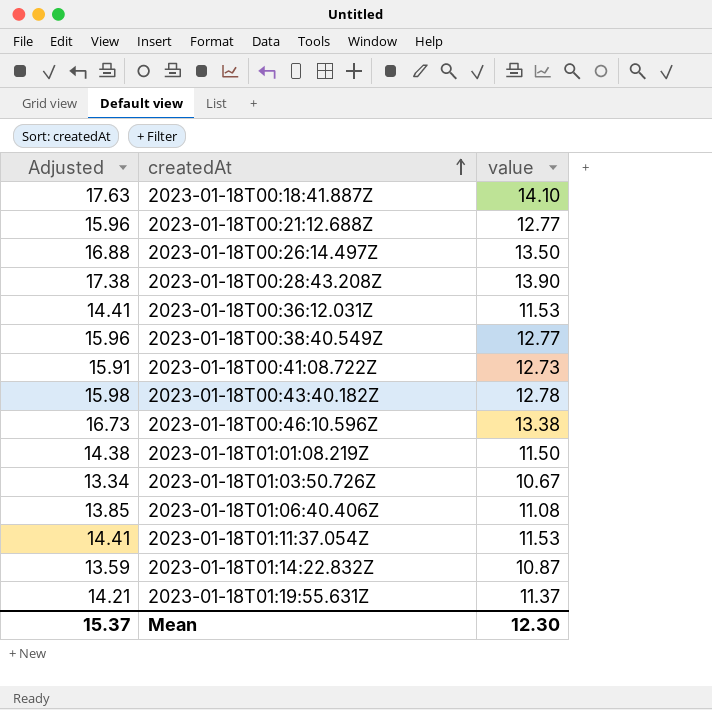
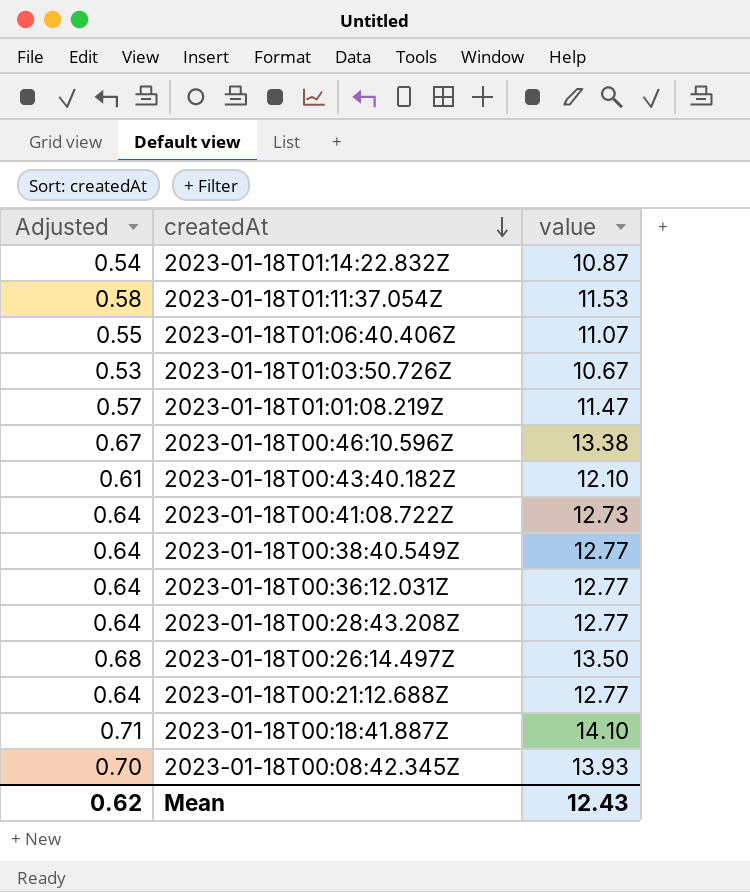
row order: createdAt ascending -> createdAt descending
column Adjusted | formula: [value] * 1.25 -> [value] * 0.05
row 2023-01-18T01:19:55.631Z: 14.21 | 11.37 -> none
2023-01-18T01:06:40.406Z | value: 11.08 -> 11.07
2023-01-18T01:01:08.219Z | value: 11.50 -> 11.47
2023-01-18T00:43:40.182Z | value: 12.78 -> 12.10
2023-01-18T00:36:12.031Z | value: 11.53 -> 12.77
2023-01-18T00:28:43.208Z | value: 13.90 -> 12.77
row 2023-01-18T00:08:42.345Z: none -> 0.70 | 13.93
Mean | Adjusted: 15.37 -> 0.62
Mean | value: 12.30 -> 12.43

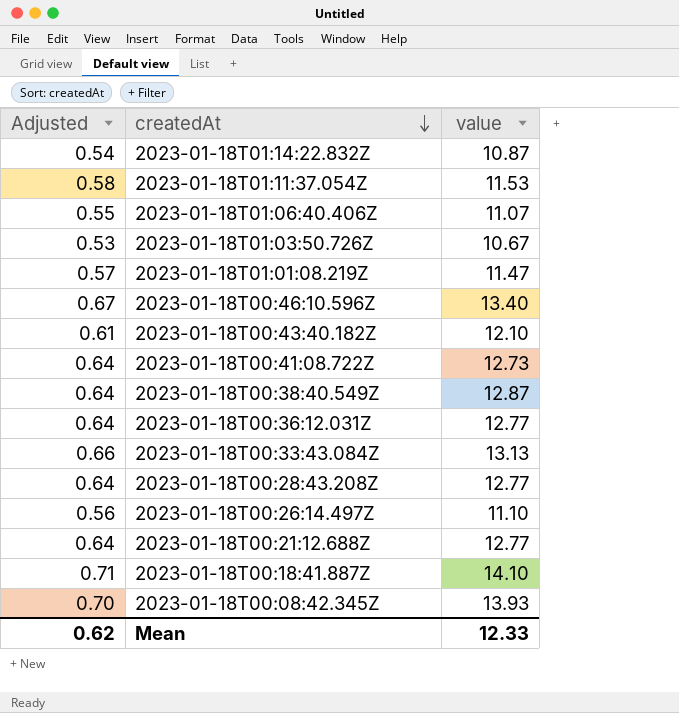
2023-01-18T00:46:10.596Z | value: 13.38 -> 13.40
2023-01-18T00:38:40.549Z | value: 12.77 -> 12.87
row 2023-01-18T00:33:43.084Z: none -> 0.66 | 13.13
2023-01-18T00:26:14.497Z | Adjusted: 0.68 -> 0.56
2023-01-18T00:26:14.497Z | value: 13.50 -> 11.10
Mean | value: 12.43 -> 12.33

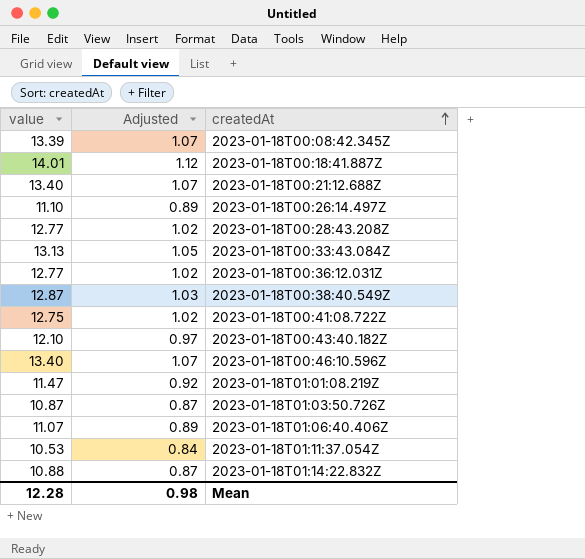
row order: createdAt descending -> createdAt ascending
column value | position: 3 -> 1
column Adjusted | formula: [value] * 0.05 -> [value] * 0.08
2023-01-18T00:08:42.345Z | value: 13.93 -> 13.39
2023-01-18T00:18:41.887Z | value: 14.10 -> 14.01
2023-01-18T00:21:12.688Z | value: 12.77 -> 13.40
2023-01-18T00:41:08.722Z | value: 12.73 -> 12.75
2023-01-18T01:03:50.726Z | value: 10.67 -> 10.87
2023-01-18T01:11:37.054Z | value: 11.53 -> 10.53
2023-01-18T01:14:22.832Z | value: 10.87 -> 10.88
Mean | value: 12.33 -> 12.28
Mean | Adjusted: 0.62 -> 0.98

